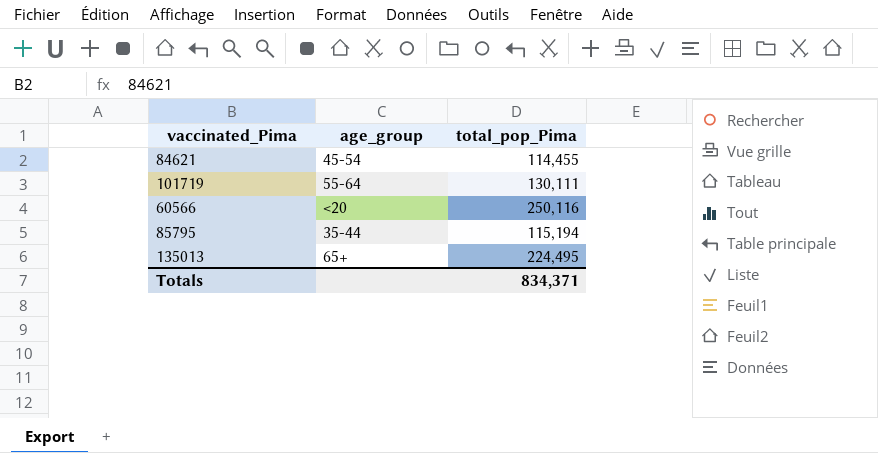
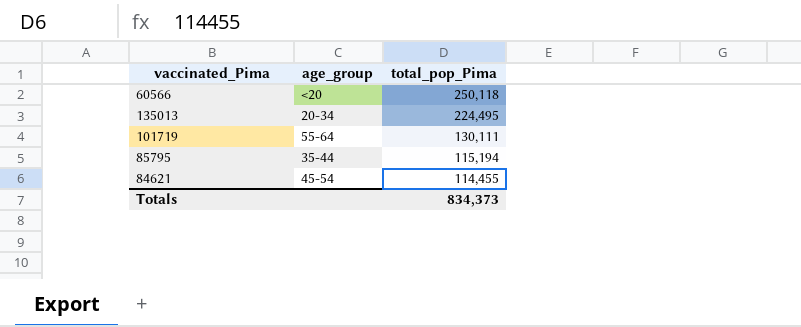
row order: none -> total_pop_Pima descending
60566 | total_pop_Pima: 250,116 -> 250,118
135013 | age_group: 65+ -> 20-34
Totals | total_pop_Pima: 834,371 -> 834,373

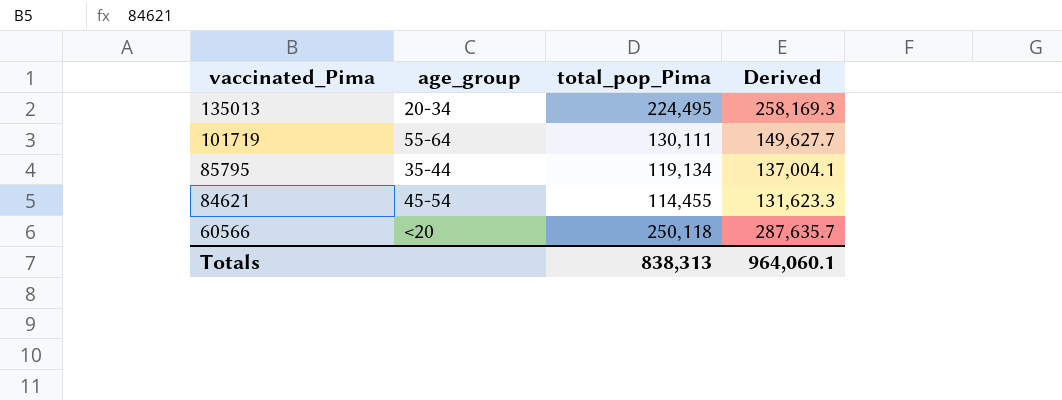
row order: total_pop_Pima descending -> vaccinated_Pima descending
column Derived | formula: none -> [total_pop_Pima] * 1.15
85795 | total_pop_Pima: 115,194 -> 119,134
Totals | total_pop_Pima: 834,373 -> 838,313

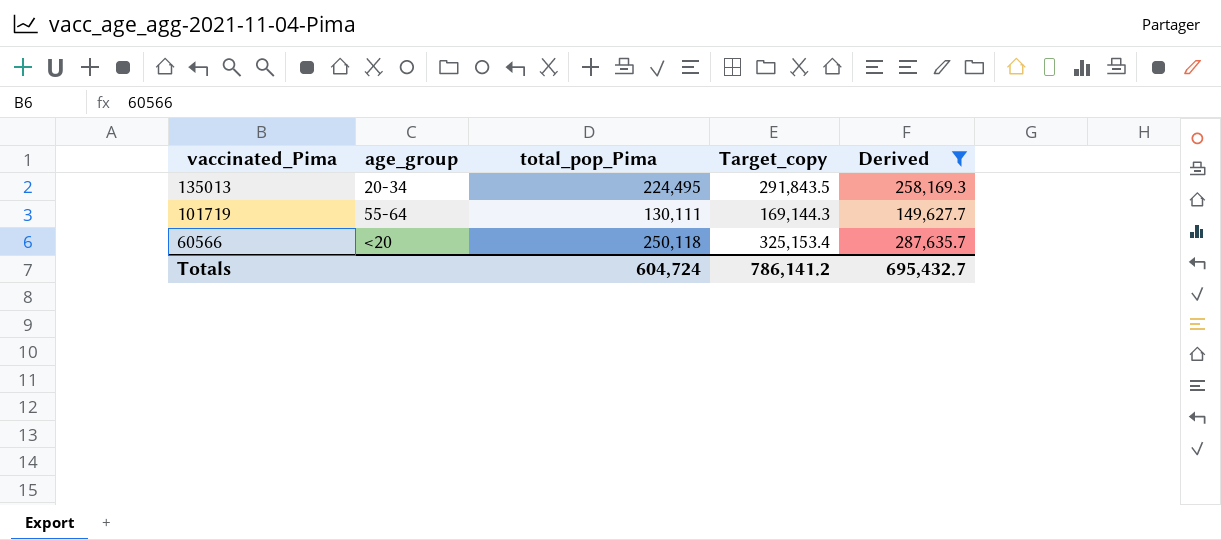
filter: none -> Derived >= 149,627.7
column Target_copy | formula: none -> [total_pop_Pima] * 1.3
Totals | total_pop_Pima: 838,313 -> 604,724
Totals | Derived: 964,060.1 -> 695,432.7

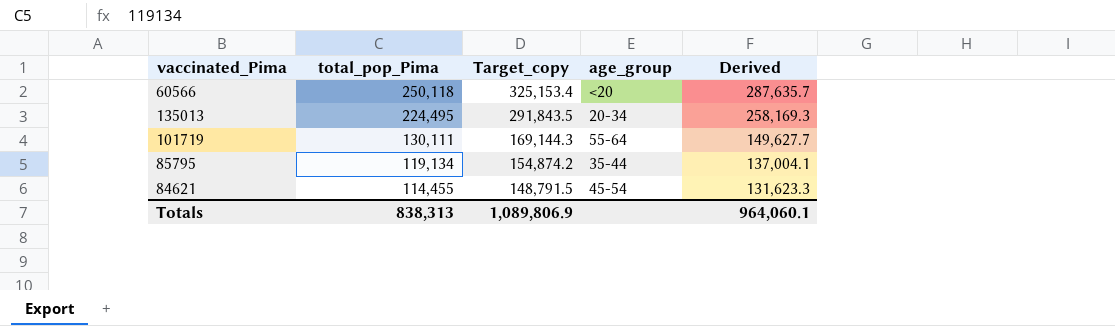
filter: Derived >= 149,627.7 -> none
row order: vaccinated_Pima descending -> total_pop_Pima descending
column age_group | position: 2 -> 4
Totals | total_pop_Pima: 604,724 -> 838,313
Totals | Target_copy: 786,141.2 -> 1,089,806.9
Totals | Derived: 695,432.7 -> 964,060.1

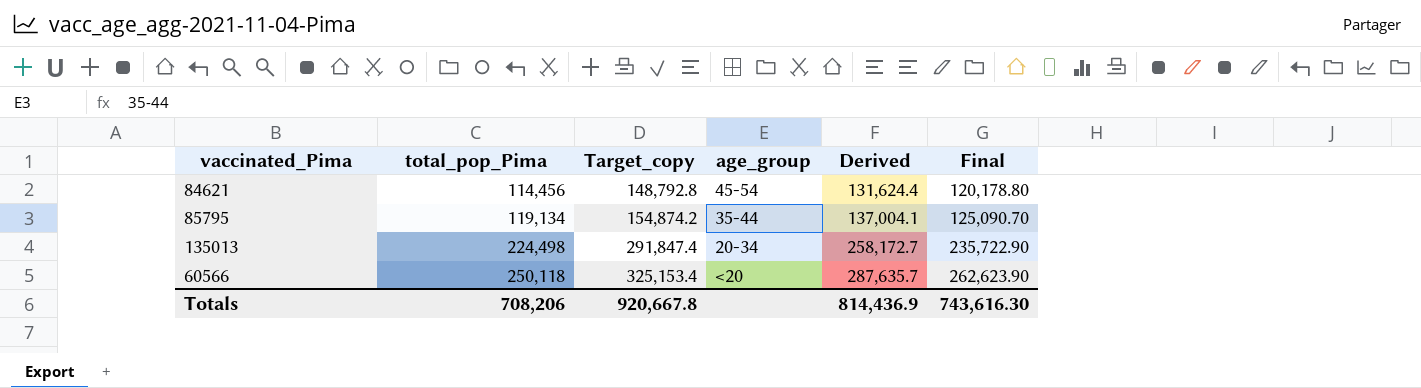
row order: total_pop_Pima descending -> total_pop_Pima ascending
column Final | formula: none -> [total_pop_Pima] * 1.05
row 101719: 130,111 | 169,144.3 | 55-64 | 149,627.7 -> none
84621 | total_pop_Pima: 114,455 -> 114,456
84621 | Target_copy: 148,791.5 -> 148,792.8
84621 | Derived: 131,623.3 -> 131,624.4
135013 | total_pop_Pima: 224,495 -> 224,498
135013 | Target_copy: 291,843.5 -> 291,847.4
135013 | Derived: 258,169.3 -> 258,172.7
Totals | total_pop_Pima: 838,313 -> 708,206
Totals | Target_copy: 1,089,806.9 -> 920,667.8
Totals | Derived: 964,060.1 -> 814,436.9

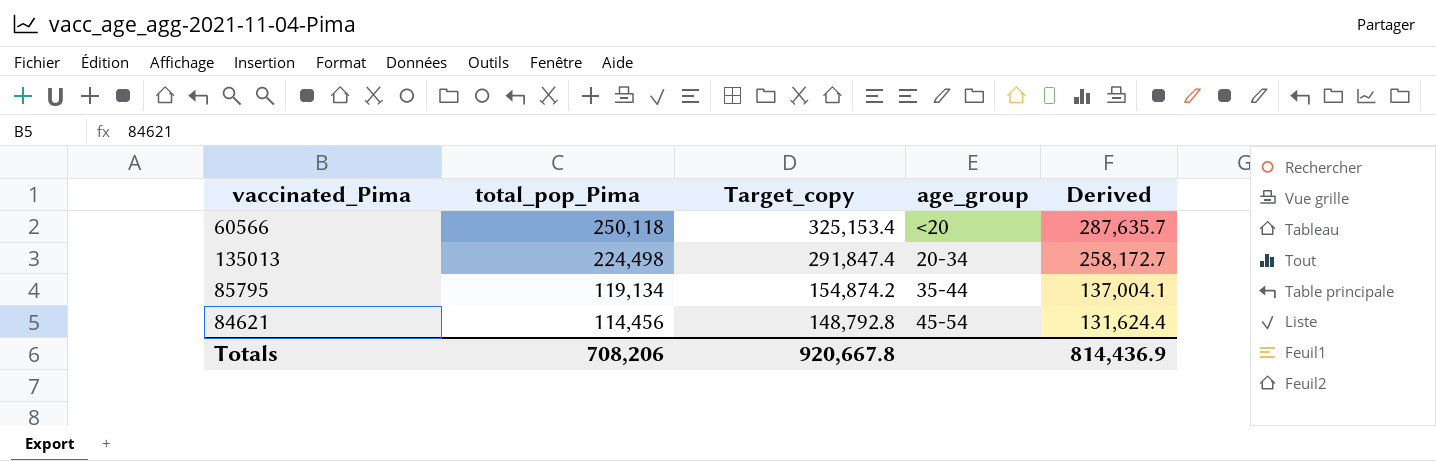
row order: total_pop_Pima ascending -> total_pop_Pima descending
column Final | formula: [total_pop_Pima] * 1.05 -> none

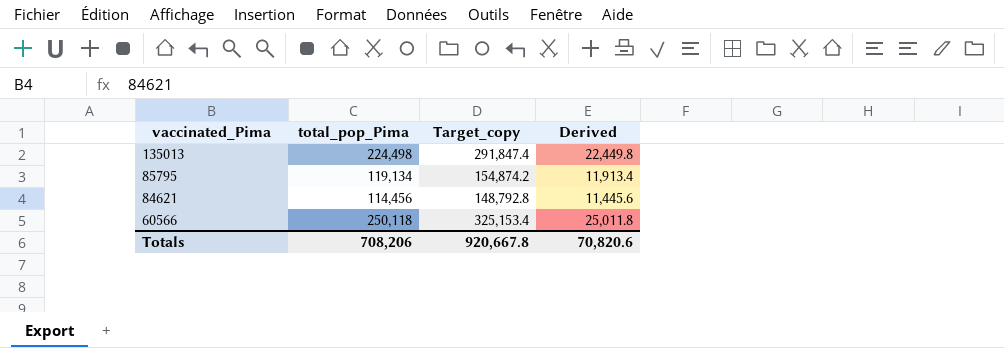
row order: total_pop_Pima descending -> vaccinated_Pima descending
column age_group | position: 4 -> none
column Derived | formula: [total_pop_Pima] * 1.15 -> [total_pop_Pima] * 0.1
Totals | Derived: 814,436.9 -> 70,820.6

